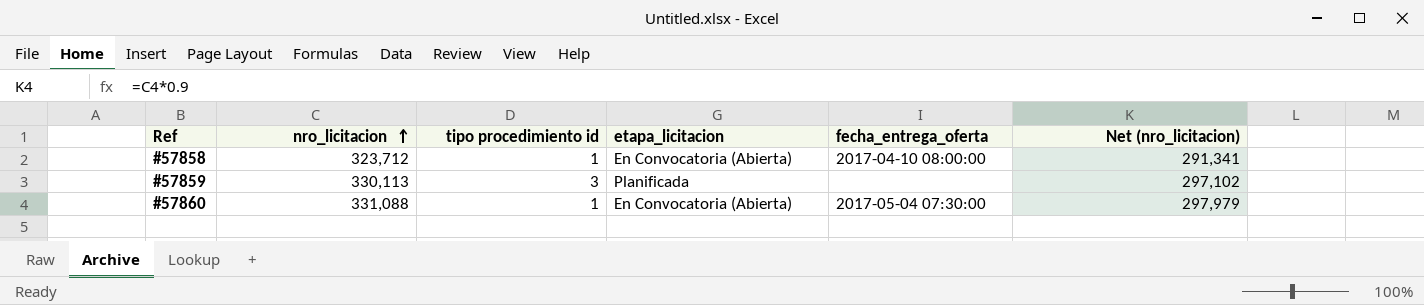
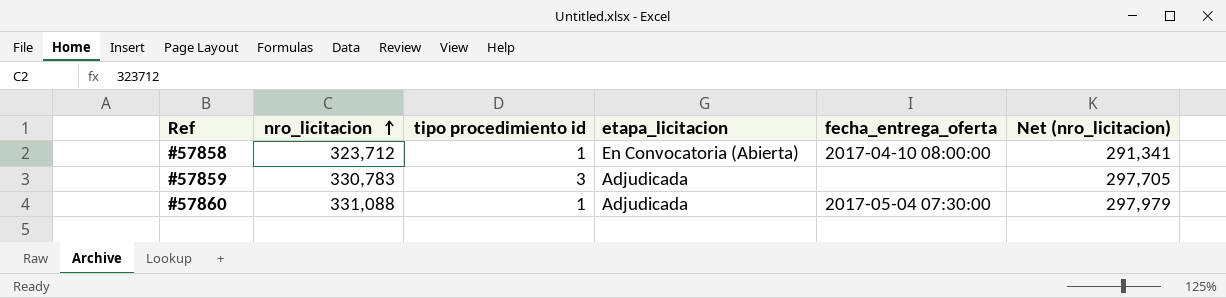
#57859 | nro_licitacion: 330,113 -> 330,783
#57859 | etapa_licitacion: Planificada -> Adjudicada
#57859 | Net (nro_licitacion): 297,102 -> 297,705
#57860 | etapa_licitacion: En Convocatoria (Abierta) -> Adjudicada

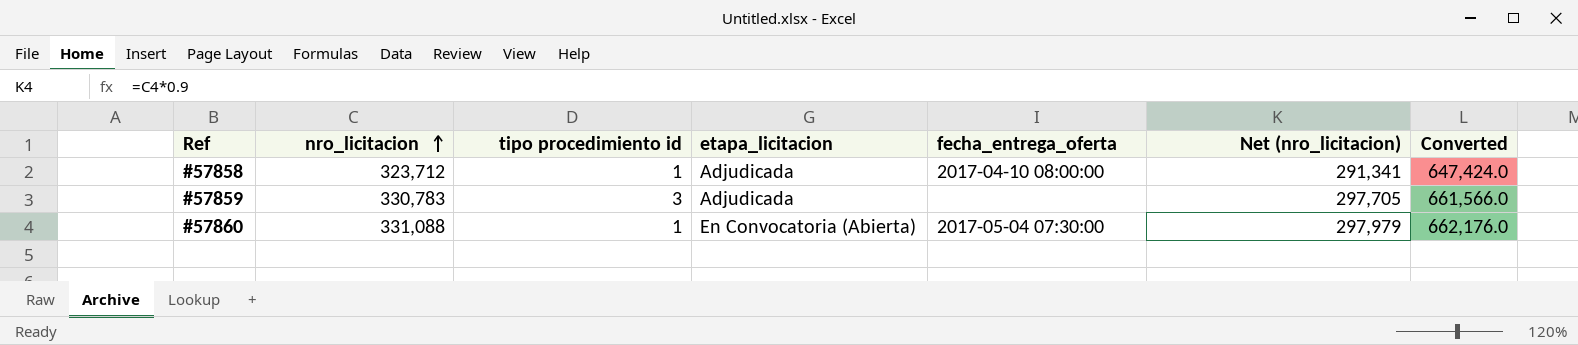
column Converted | formula: none -> [nro_licitacion] * 2
#57858 | etapa_licitacion: En Convocatoria (Abierta) -> Adjudicada
#57860 | etapa_licitacion: Adjudicada -> En Convocatoria (Abierta)

